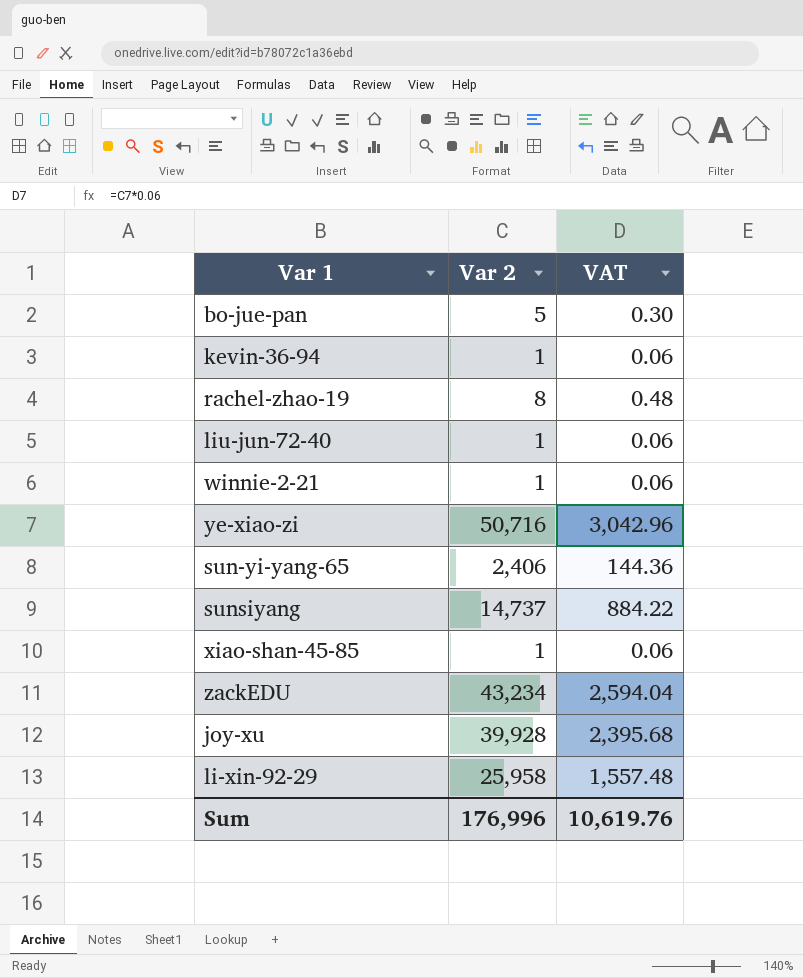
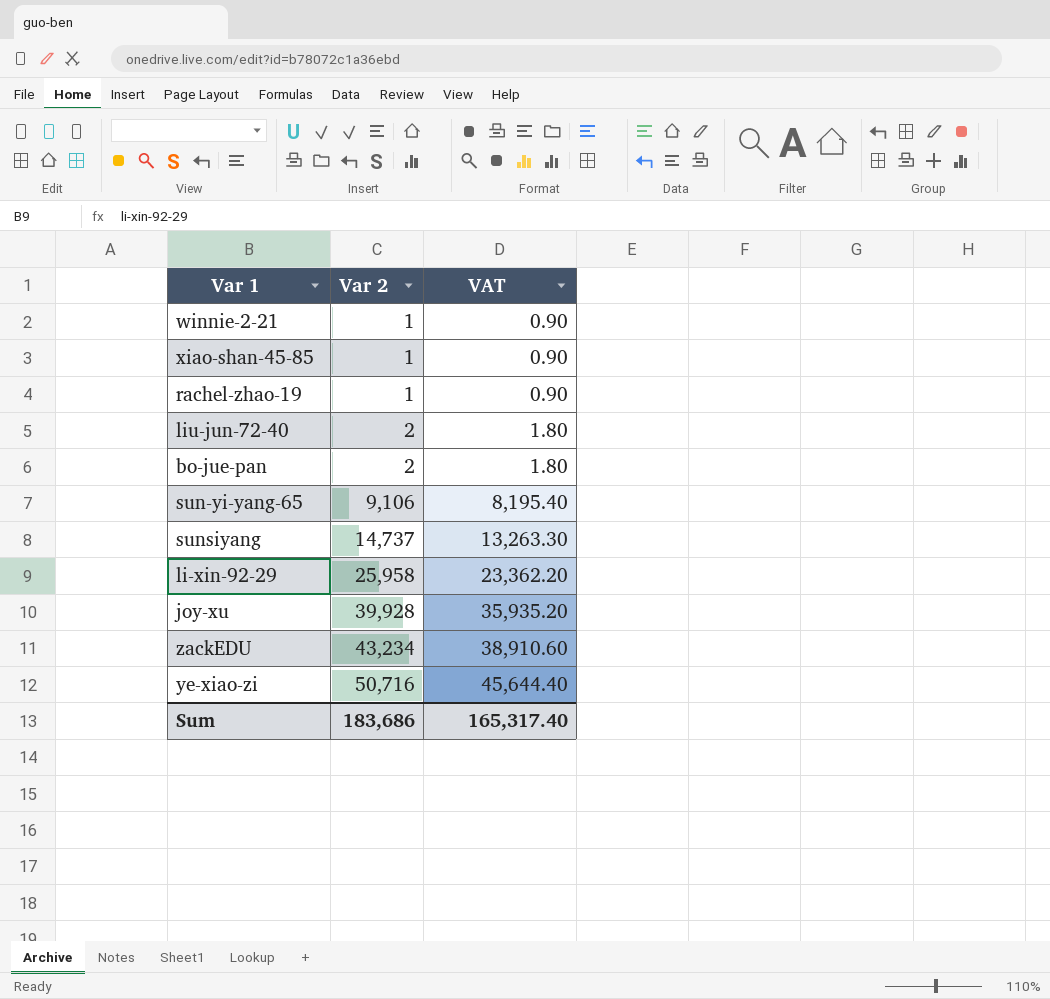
row order: none -> Var 2 ascending
column VAT | formula: [Var 2] * 0.06 -> [Var 2] * 0.9
row kevin-36-94: 1 | 0.06 -> none
rachel-zhao-19 | Var 2: 8 -> 1
liu-jun-72-40 | Var 2: 1 -> 2
bo-jue-pan | Var 2: 5 -> 2
sun-yi-yang-65 | Var 2: 2,406 -> 9,106
Sum | Var 2: 176,996 -> 183,686
Sum | VAT: 10,619.76 -> 165,317.40

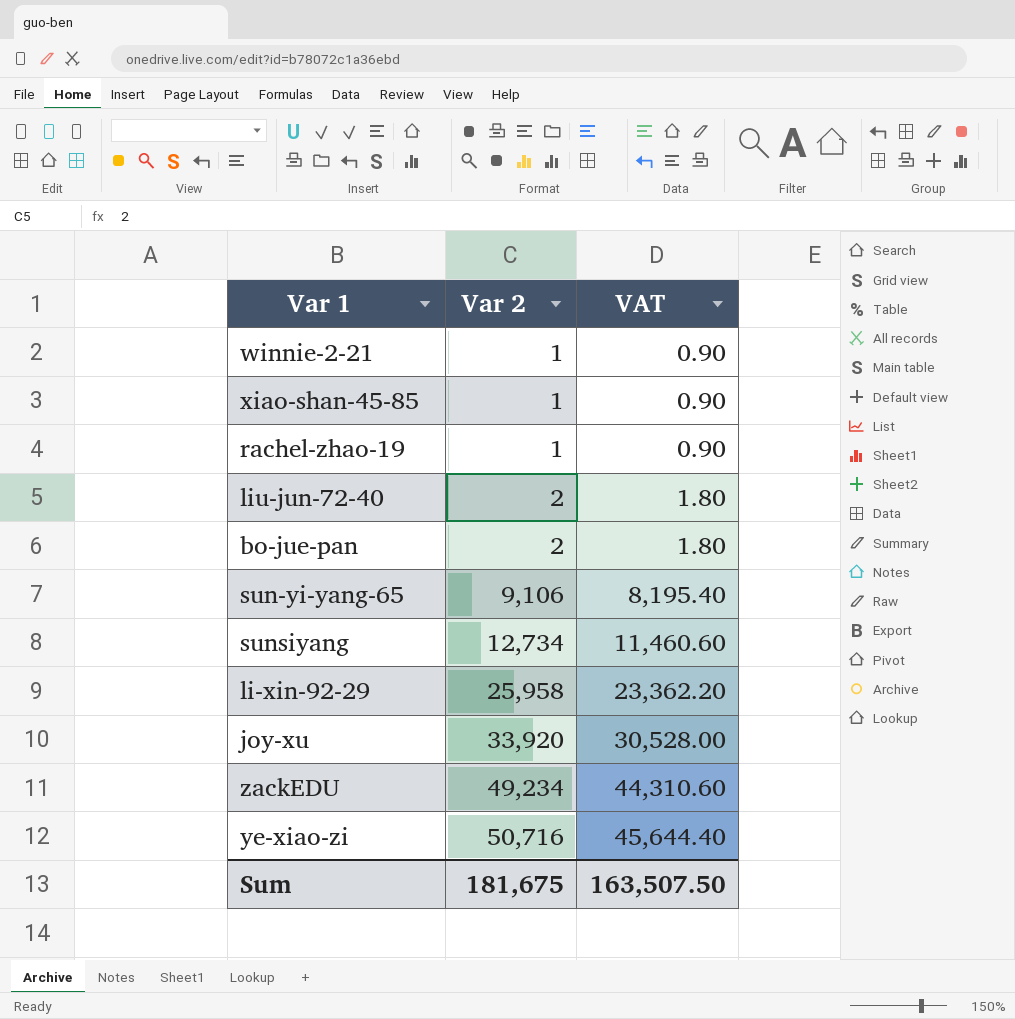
sunsiyang | Var 2: 14,737 -> 12,734
sunsiyang | VAT: 13,263.30 -> 11,460.60
joy-xu | Var 2: 39,928 -> 33,920
joy-xu | VAT: 35,935.20 -> 30,528.00
zackEDU | Var 2: 43,234 -> 49,234
zackEDU | VAT: 38,910.60 -> 44,310.60
Sum | Var 2: 183,686 -> 181,675
Sum | VAT: 165,317.40 -> 163,507.50

